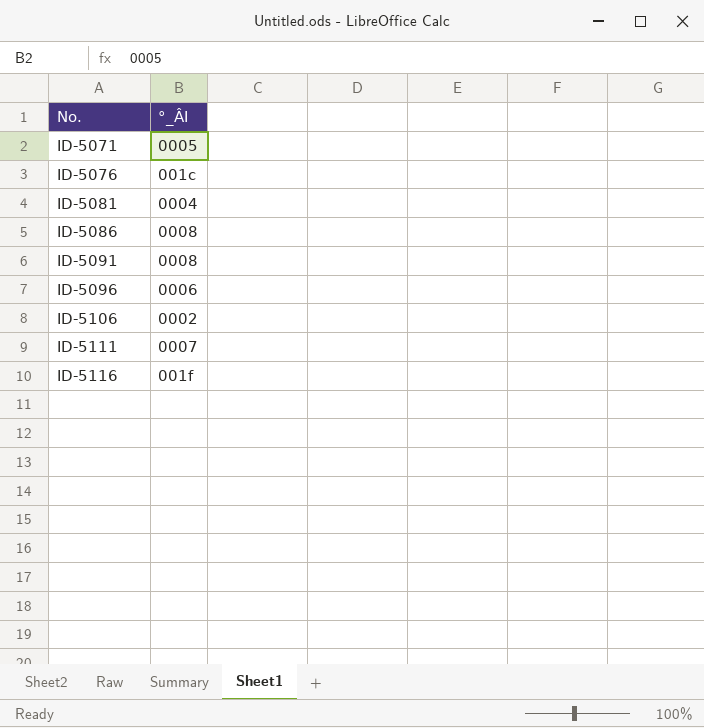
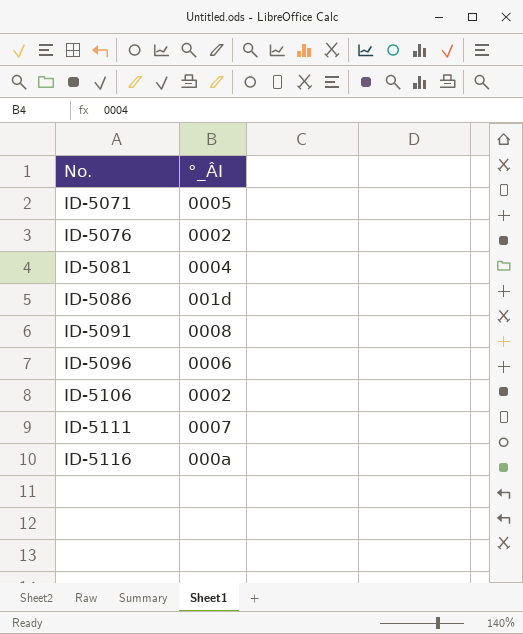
ID-5076 | °_ÂI: 001c -> 0002
ID-5086 | °_ÂI: 0008 -> 001d
ID-5116 | °_ÂI: 001f -> 000a

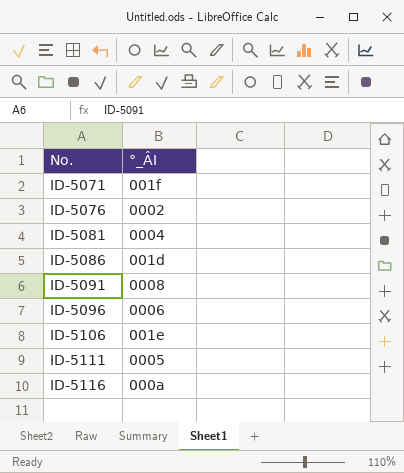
ID-5071 | °_ÂI: 0005 -> 001f
ID-5106 | °_ÂI: 0002 -> 001e
ID-5111 | °_ÂI: 0007 -> 0005

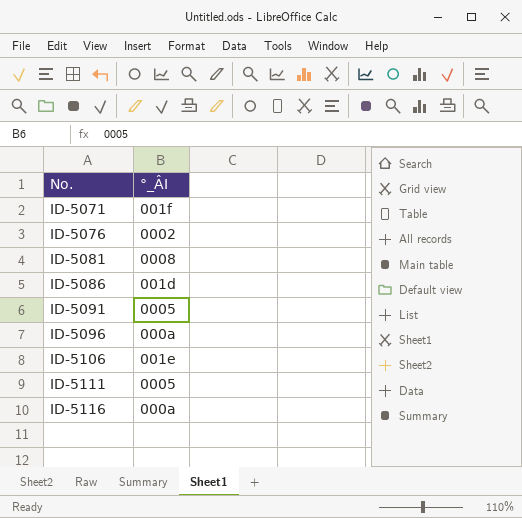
ID-5081 | °_ÂI: 0004 -> 0008
ID-5091 | °_ÂI: 0008 -> 0005
ID-5096 | °_ÂI: 0006 -> 000a

